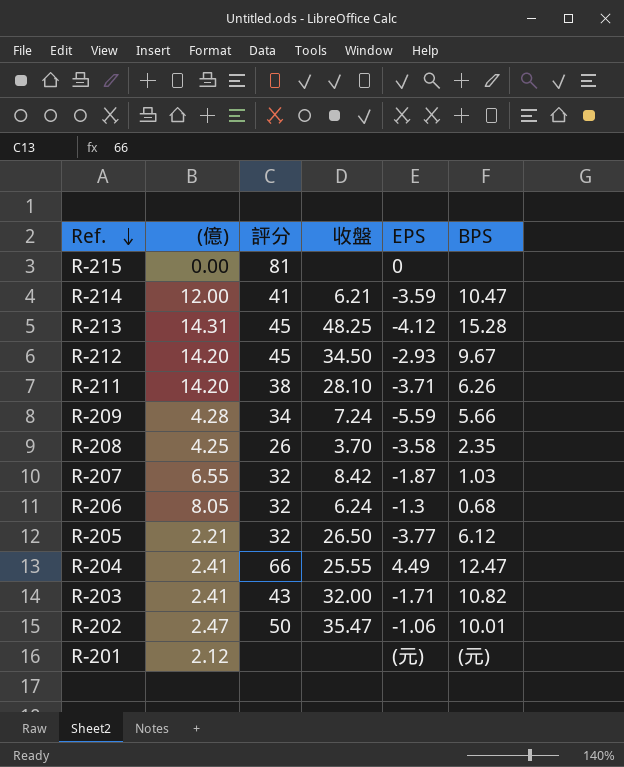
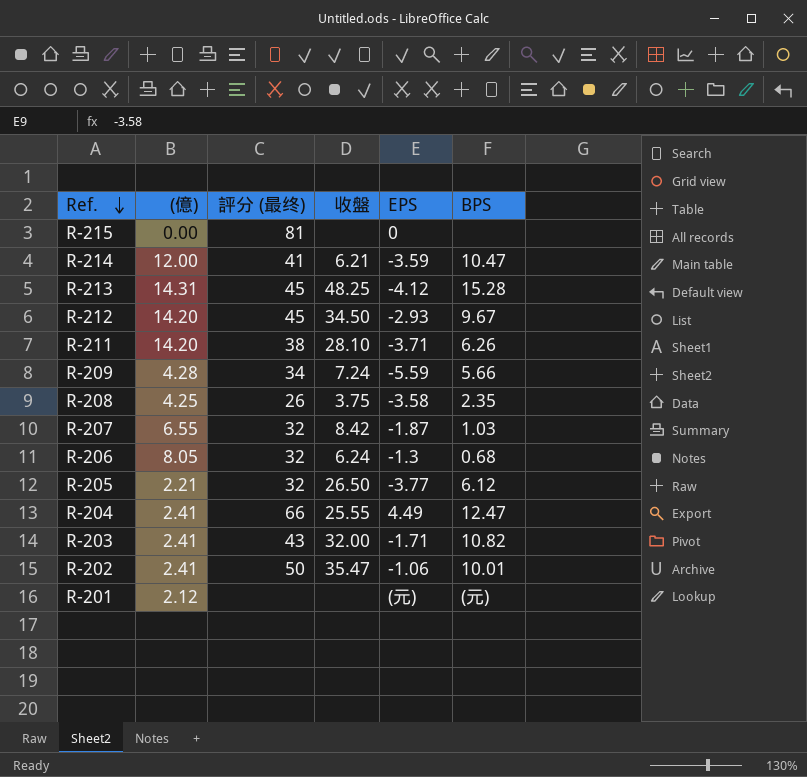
column name: 評分 -> 評分 (最终)
R-208 | 收盤: 3.70 -> 3.75
R-202 | (億): 2.47 -> 2.41

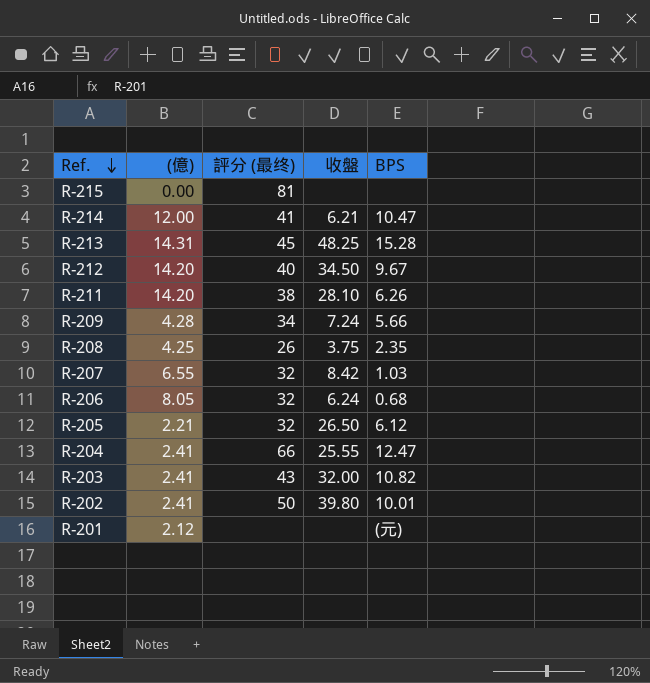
column EPS | position: 5 -> none
R-212 | 評分 (最终): 45 -> 40
R-202 | 收盤: 35.47 -> 39.80

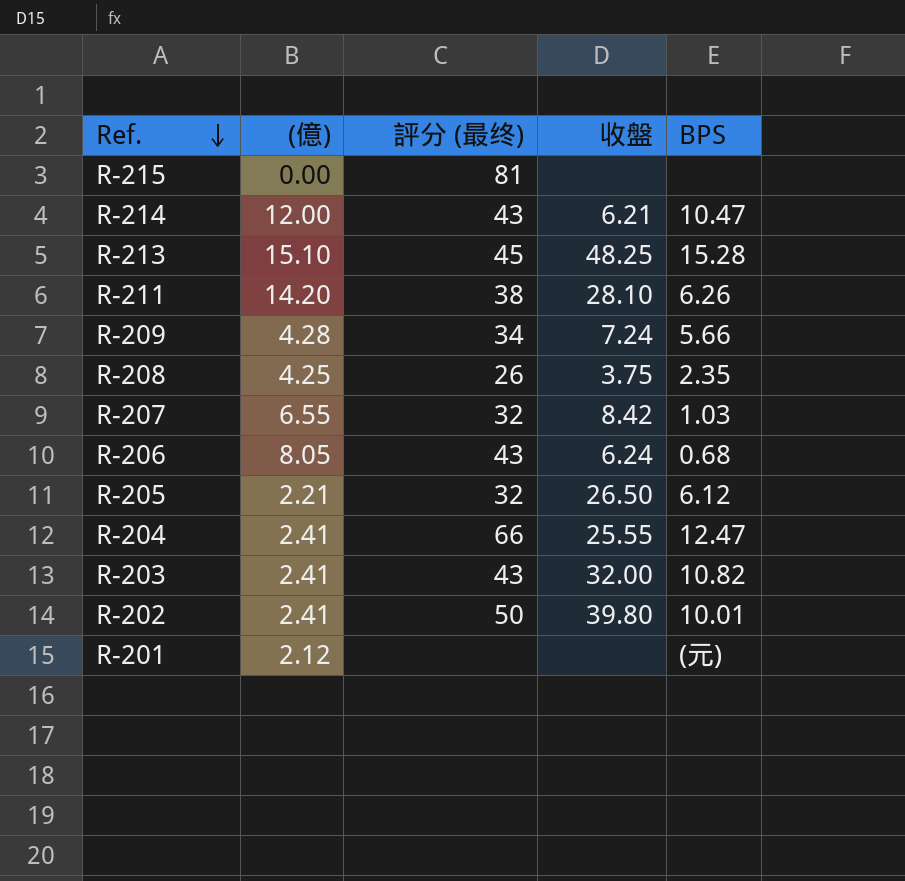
row R-212: 14.20 | 40 | 34.50 | 9.67 -> none
R-214 | 評分 (最终): 41 -> 43
R-213 | (億): 14.31 -> 15.10
R-206 | 評分 (最终): 32 -> 43

